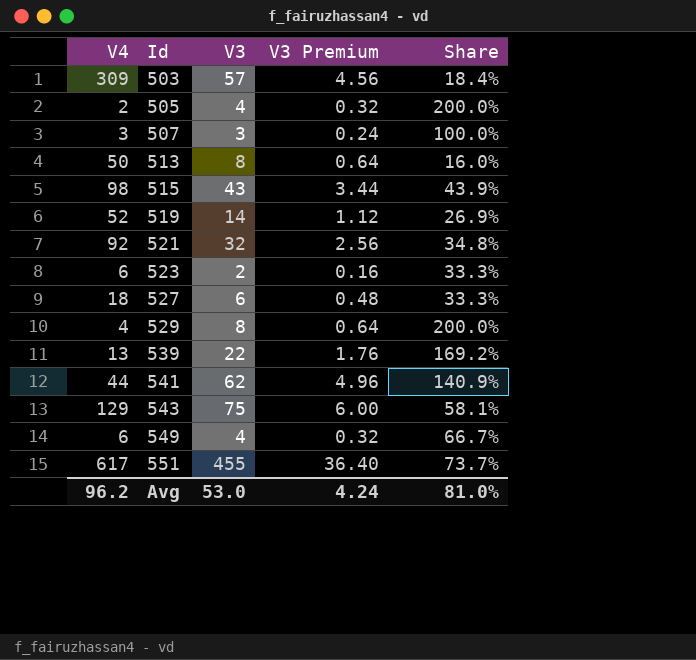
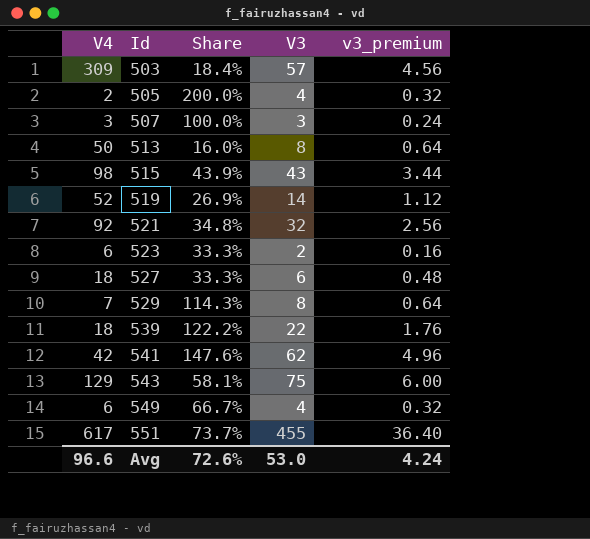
column Share | position: 5 -> 3
column name: V3 Premium -> v3_premium
529 | V4: 4 -> 7
529 | Share: 200.0% -> 114.3%
539 | V4: 13 -> 18
539 | Share: 169.2% -> 122.2%
541 | V4: 44 -> 42
541 | Share: 140.9% -> 147.6%
Avg | V4: 96.2 -> 96.6
Avg | Share: 81.0% -> 72.6%

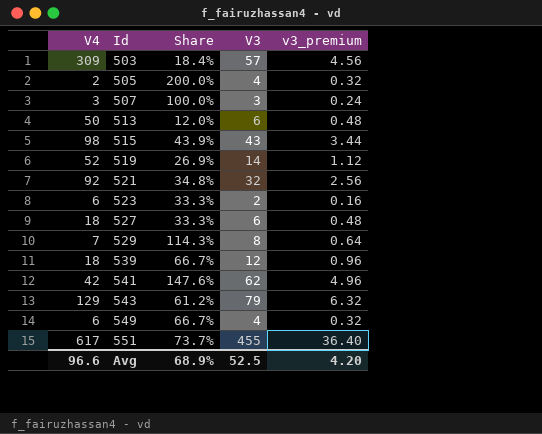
513 | Share: 16.0% -> 12.0%
513 | V3: 8 -> 6
513 | v3_premium: 0.64 -> 0.48
539 | Share: 122.2% -> 66.7%
539 | V3: 22 -> 12
539 | v3_premium: 1.76 -> 0.96
543 | Share: 58.1% -> 61.2%
543 | V3: 75 -> 79
543 | v3_premium: 6.00 -> 6.32
Avg | Share: 72.6% -> 68.9%
Avg | V3: 53.0 -> 52.5
Avg | v3_premium: 4.24 -> 4.20

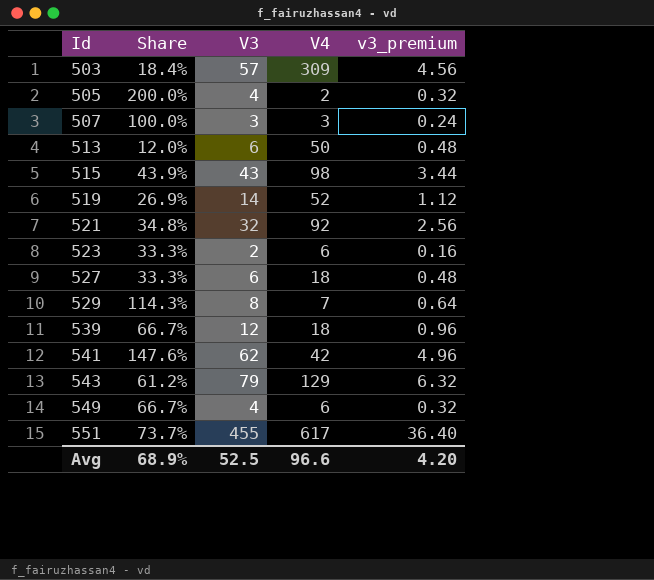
column V4 | position: 1 -> 4

